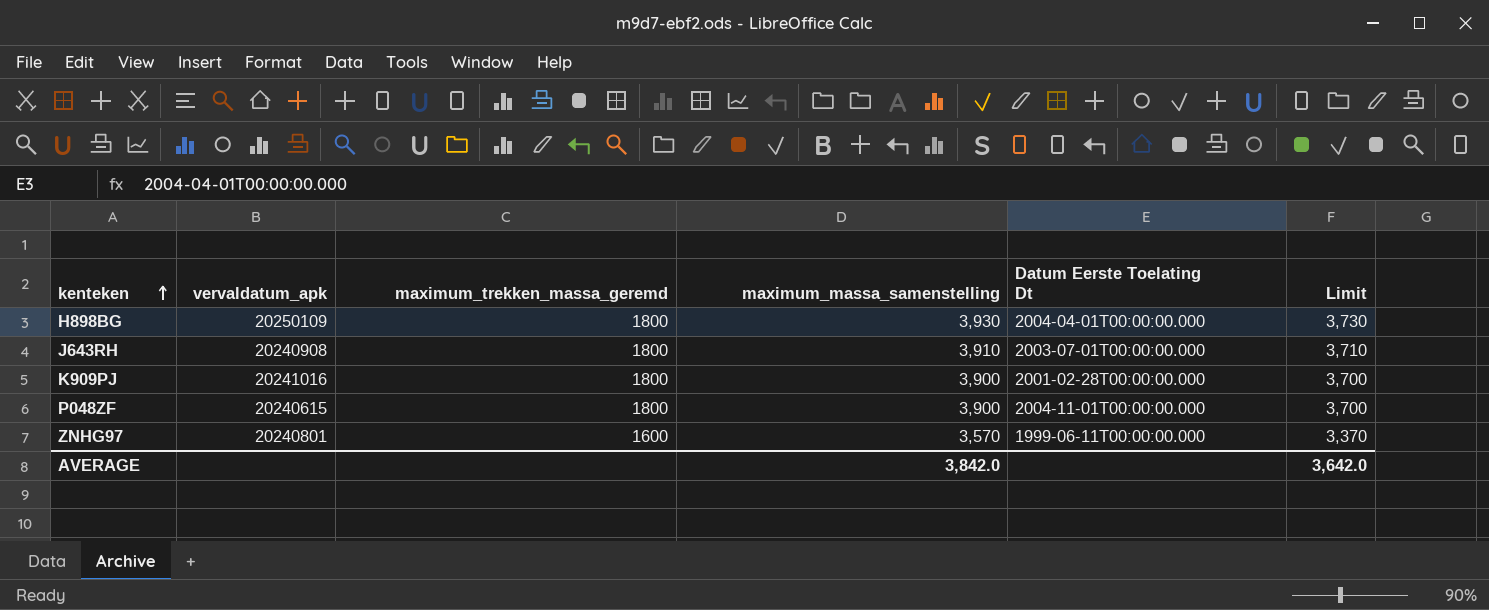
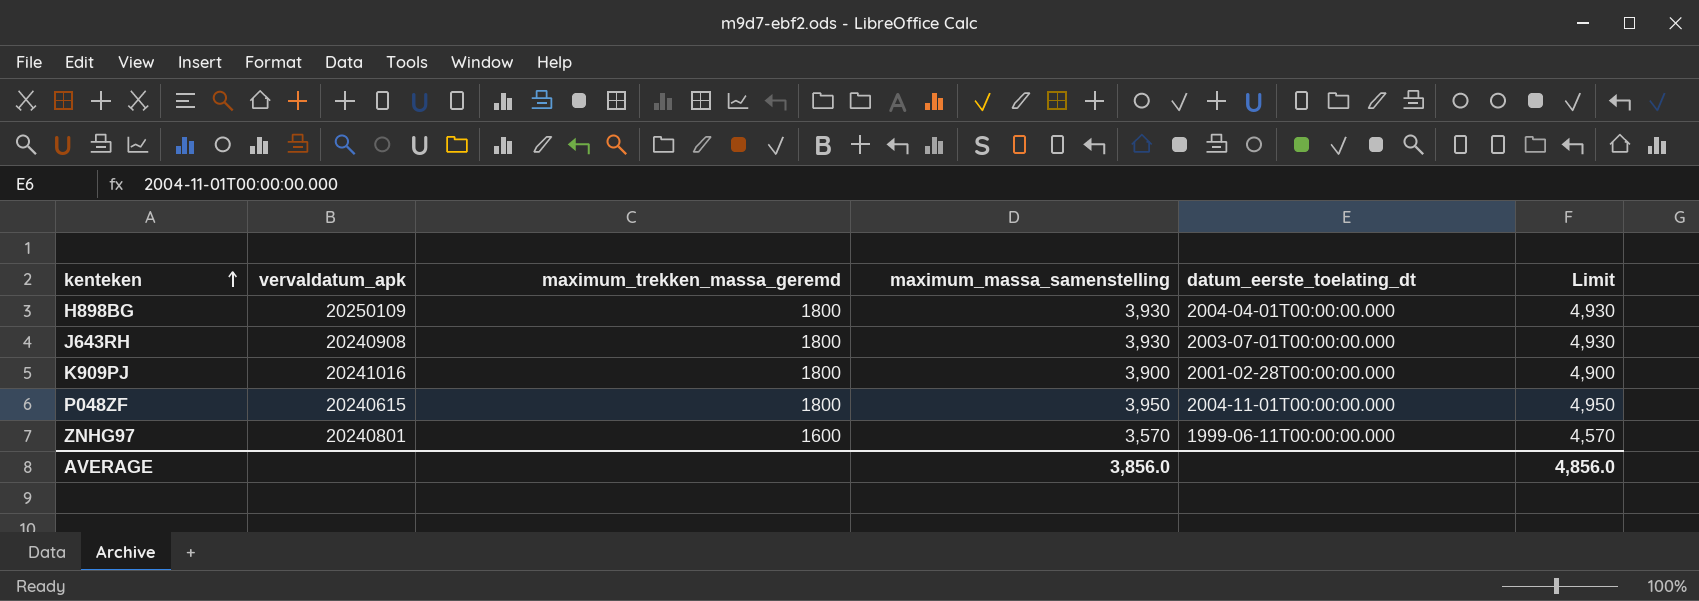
column name: Datum Eerste Toelating Dt -> datum_eerste_toelating_dt
column Limit | formula: [maximum_massa_samenstelling] - 200 -> [maximum_massa_samenstelling] + 1000
J643RH | maximum_massa_samenstelling: 3,910 -> 3,930
P048ZF | maximum_massa_samenstelling: 3,900 -> 3,950
AVERAGE | maximum_massa_samenstelling: 3,842.0 -> 3,856.0
AVERAGE | Limit: 3,642.0 -> 4,856.0

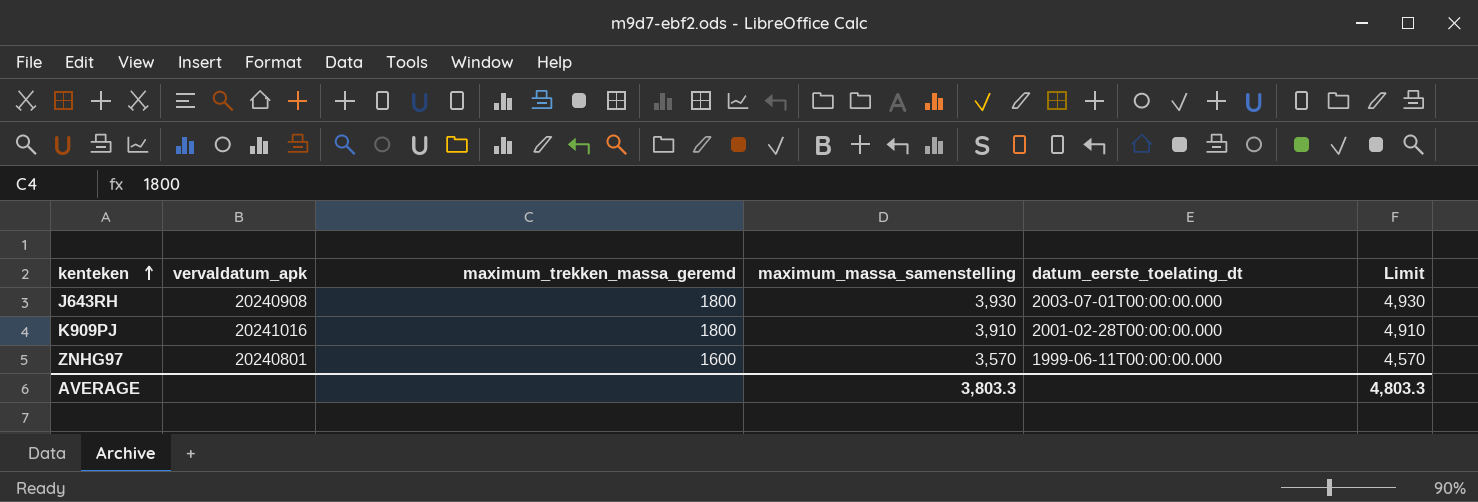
row H898BG: 20250109 | 1800 | 3,930 | 2004-04-01T00:00:00.000 | 4,930 -> none
row P048ZF: 20240615 | 1800 | 3,950 | 2004-11-01T00:00:00.000 | 4,950 -> none
K909PJ | maximum_massa_samenstelling: 3,900 -> 3,910
K909PJ | Limit: 4,900 -> 4,910
AVERAGE | maximum_massa_samenstelling: 3,856.0 -> 3,803.3
AVERAGE | Limit: 4,856.0 -> 4,803.3

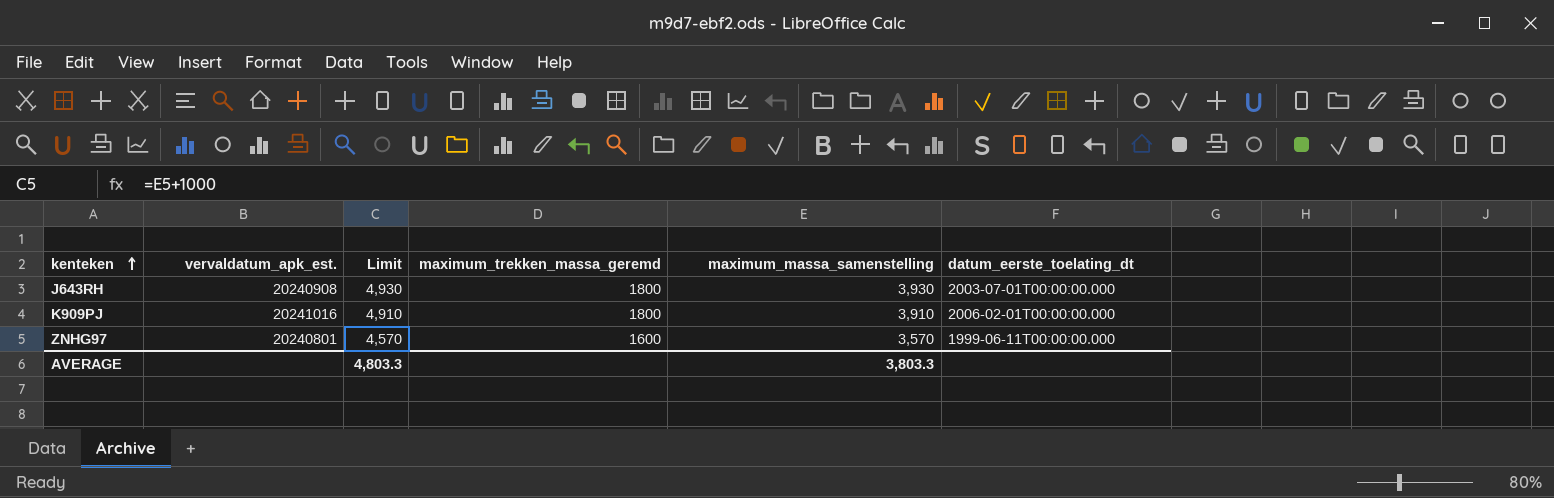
column name: vervaldatum_apk -> vervaldatum_apk_est.
column Limit | position: 6 -> 3
K909PJ | datum_eerste_toelating_dt: 2001-02-28T00:00:00.000 -> 2006-02-01T00:00:00.000

